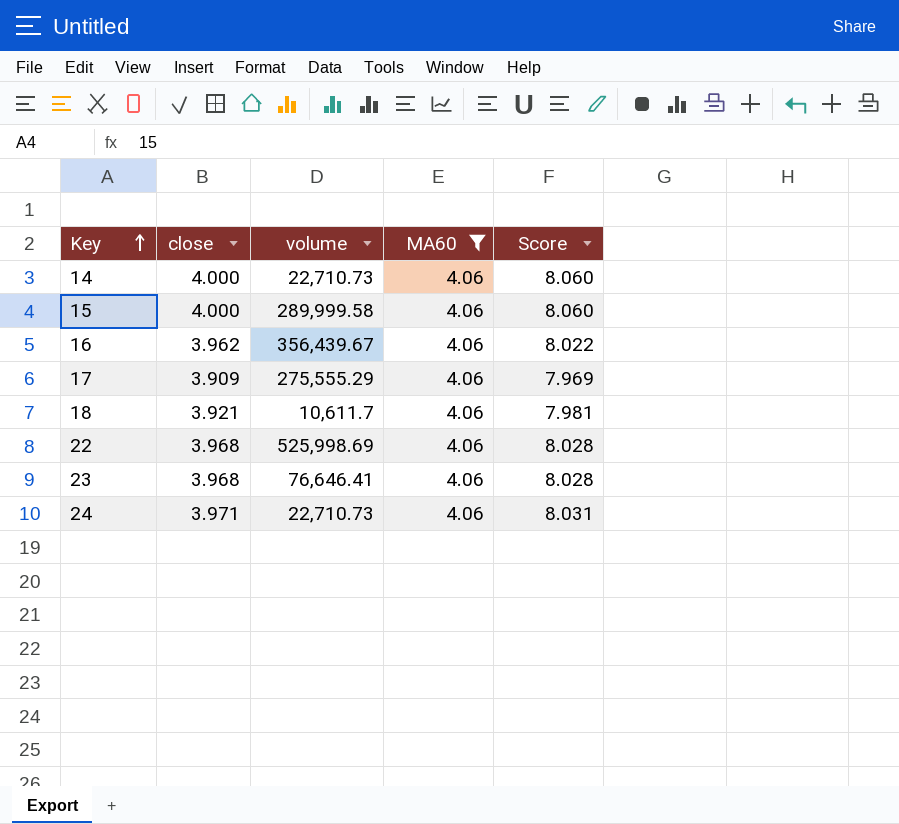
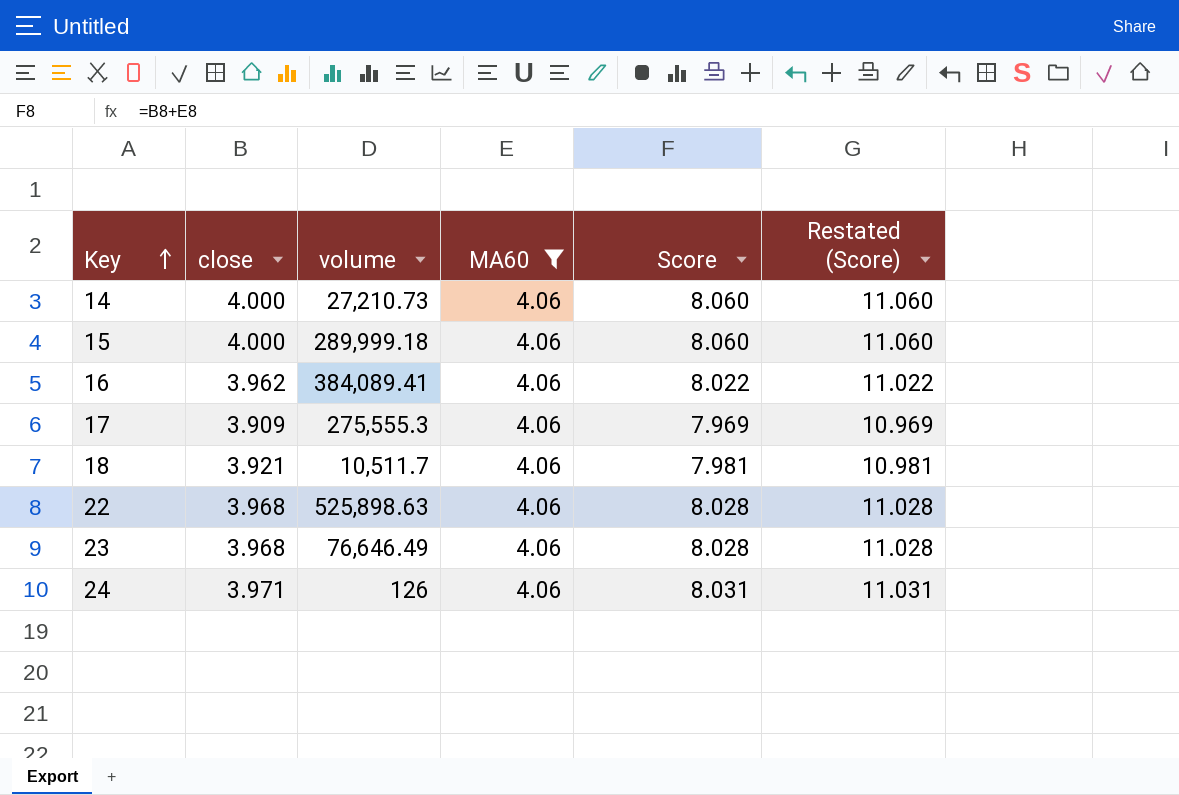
column Restated (Score) | formula: none -> [Score] + 3
14 | volume: 22,710.73 -> 27,210.73
15 | volume: 289,999.58 -> 289,999.18
16 | volume: 356,439.67 -> 384,089.41
17 | volume: 275,555.29 -> 275,555.3
18 | volume: 10,611.7 -> 10,511.7
22 | volume: 525,998.69 -> 525,898.63
23 | volume: 76,646.41 -> 76,646.49
24 | volume: 22,710.73 -> 126

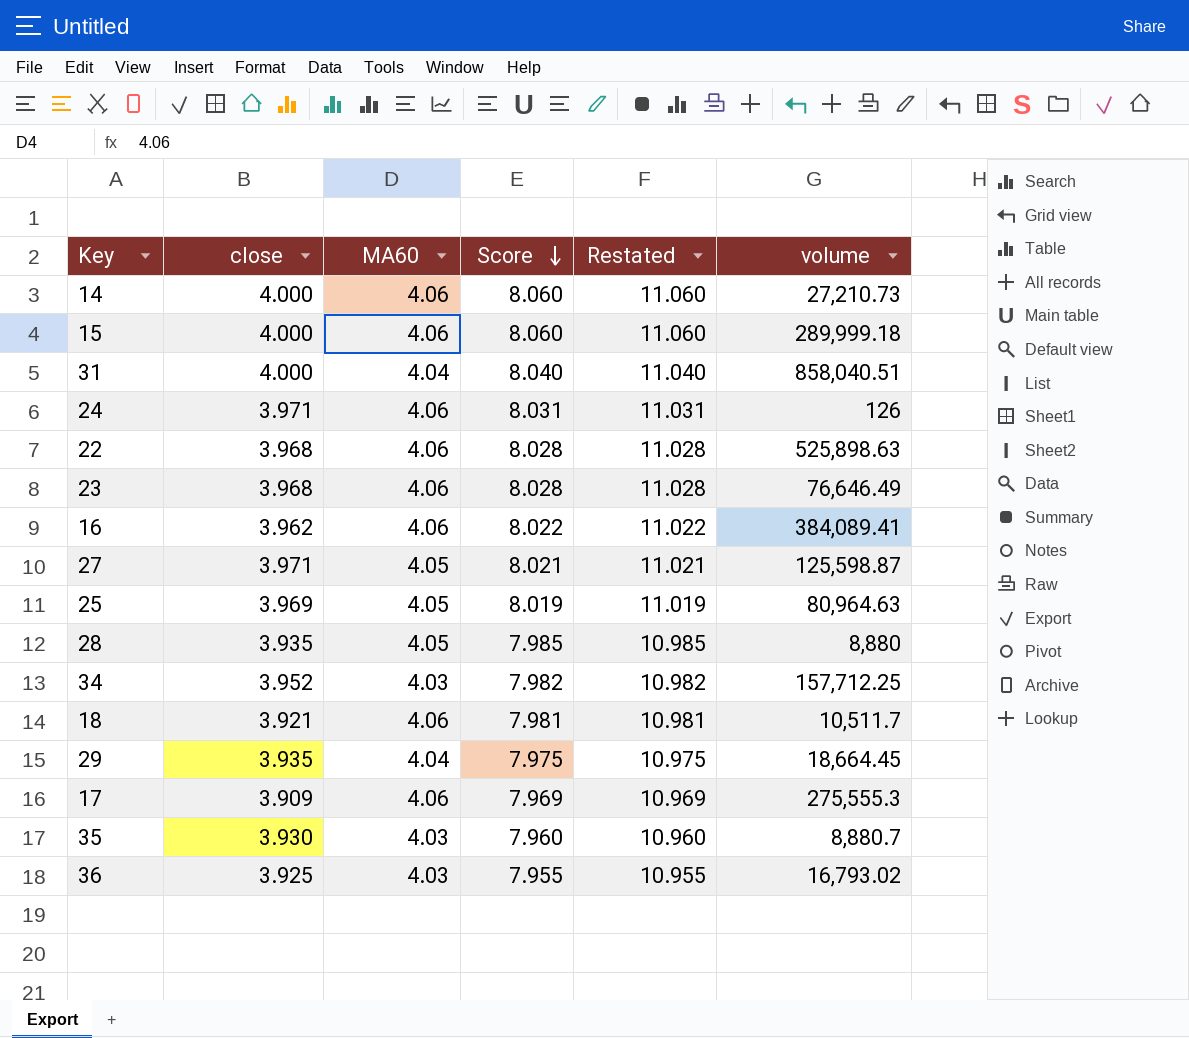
filter: MA60 = 4.06 -> none
row order: Key ascending -> Score descending
column name: Restated (Score) -> Restated
column volume | position: 3 -> 6

